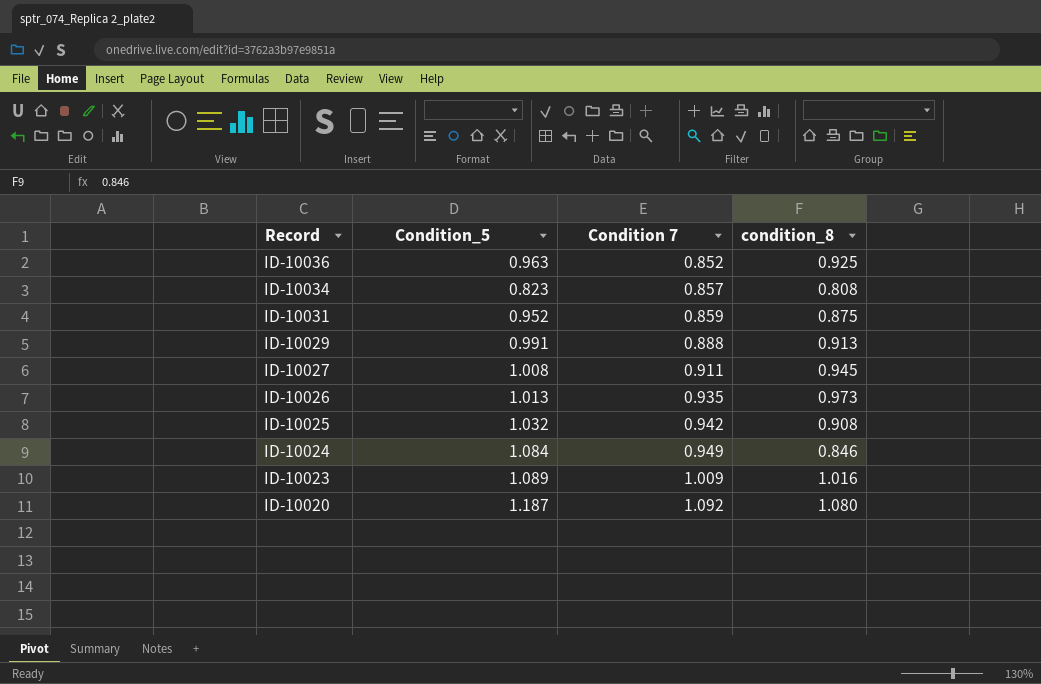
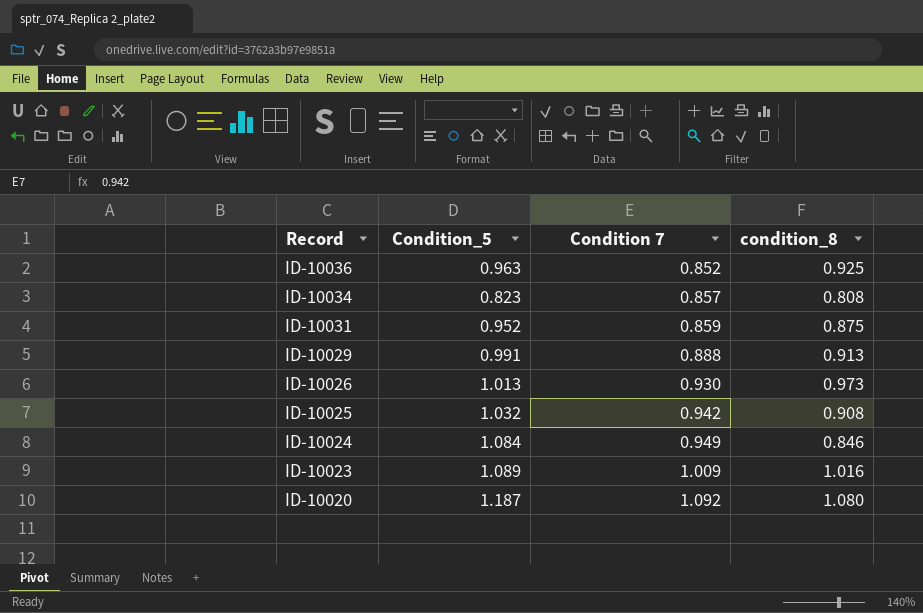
row ID-10027: 1.008 | 0.911 | 0.945 -> none
ID-10026 | Condition 7: 0.935 -> 0.930

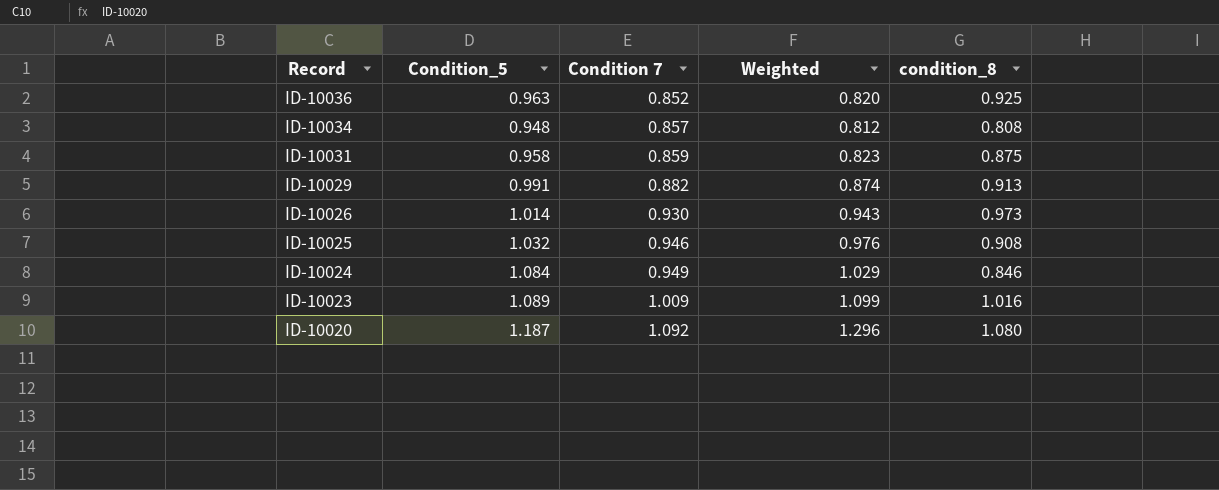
column Weighted | formula: none -> [Condition_5] * [Condition 7]
ID-10034 | Condition_5: 0.823 -> 0.948
ID-10031 | Condition_5: 0.952 -> 0.958
ID-10029 | Condition 7: 0.888 -> 0.882
ID-10026 | Condition_5: 1.013 -> 1.014
ID-10025 | Condition 7: 0.942 -> 0.946

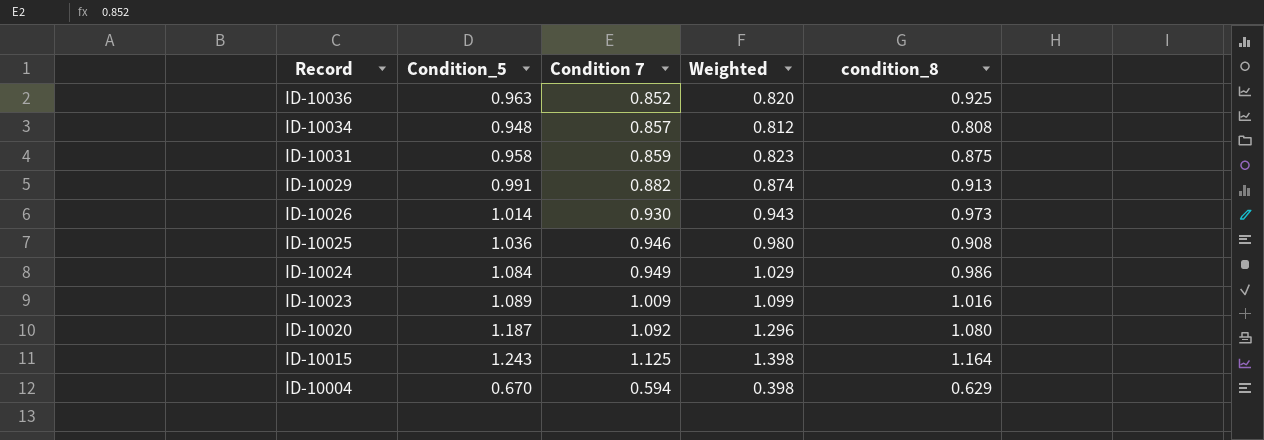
ID-10025 | Condition_5: 1.032 -> 1.036
ID-10025 | Weighted: 0.976 -> 0.980
ID-10024 | condition_8: 0.846 -> 0.986
row ID-10015: none -> 1.243 | 1.125 | 1.398 | 1.164
row ID-10004: none -> 0.670 | 0.594 | 0.398 | 0.629

